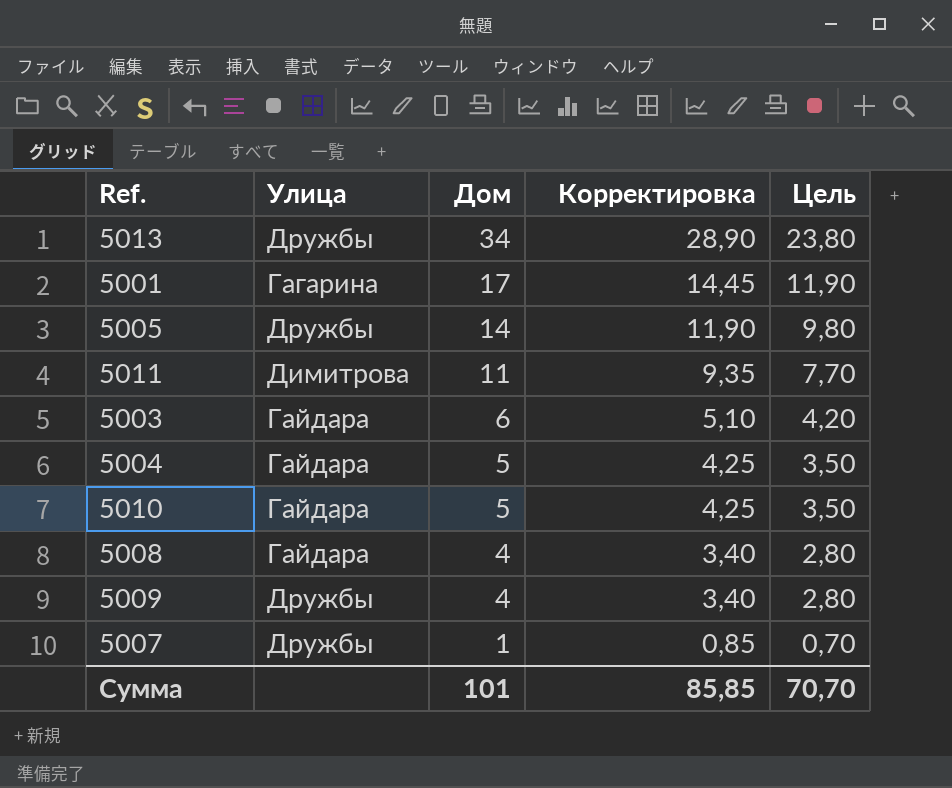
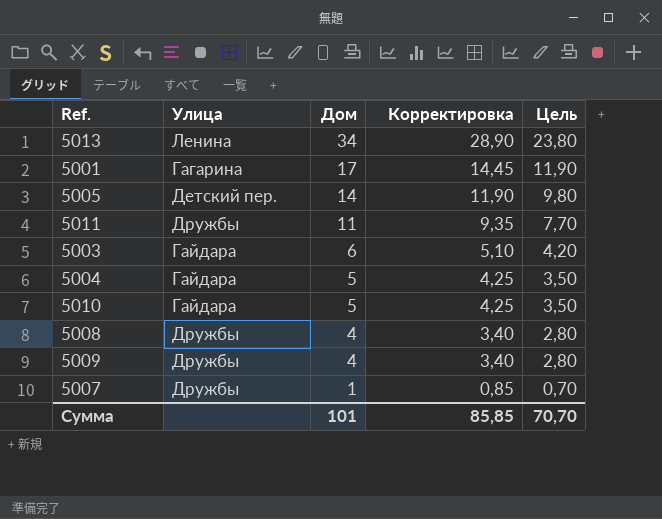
5013 | Улица: Дружбы -> Ленина
5005 | Улица: Дружбы -> Детский пер.
5011 | Улица: Димитрова -> Дружбы
5008 | Улица: Гайдара -> Дружбы

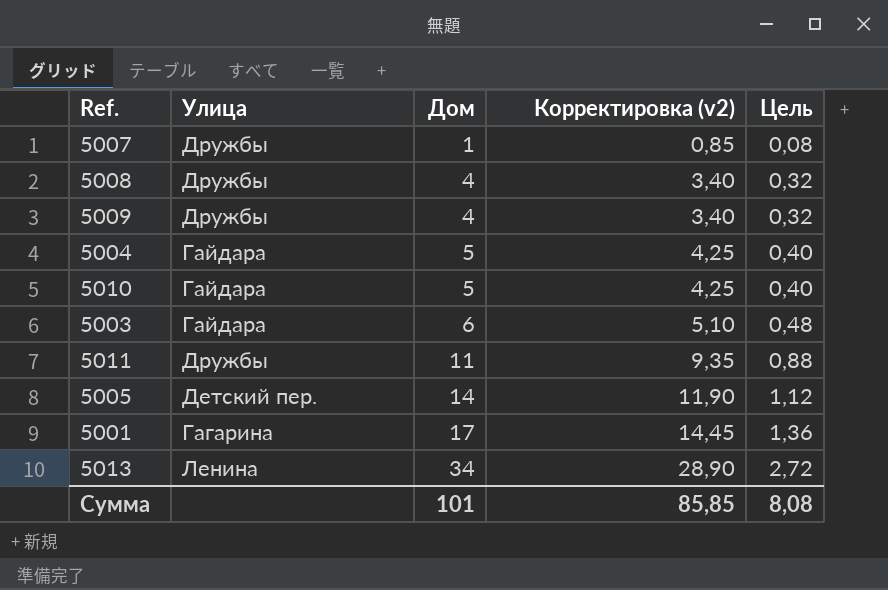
row order: Дом descending -> Дом ascending
column name: Корректировка -> Корректировка (v2)
column Цель | formula: [Дом] * 0,7 -> [Дом] * 0,08
Сумма | Цель: 70,70 -> 8,08

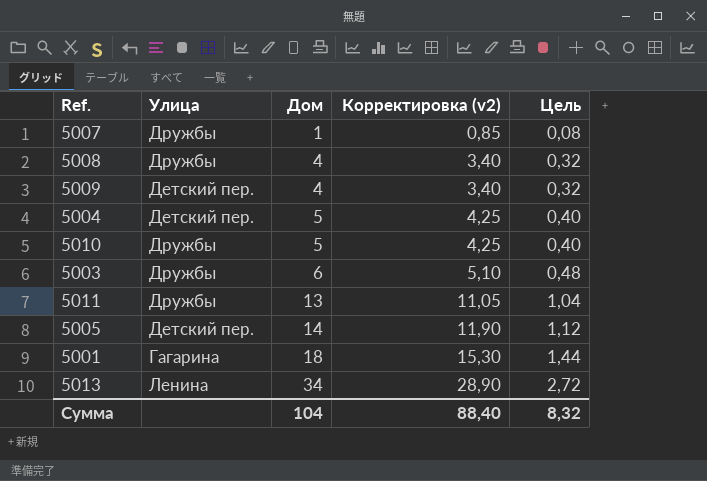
5009 | Улица: Дружбы -> Детский пер.
5004 | Улица: Гайдара -> Детский пер.
5010 | Улица: Гайдара -> Дружбы
5003 | Улица: Гайдара -> Дружбы
5011 | Дом: 11 -> 13
5011 | Корректировка (v2): 9,35 -> 11,05
5011 | Цель: 0,88 -> 1,04
5001 | Дом: 17 -> 18
5001 | Корректировка (v2): 14,45 -> 15,30
5001 | Цель: 1,36 -> 1,44
Сумма | Дом: 101 -> 104
Сумма | Корректировка (v2): 85,85 -> 88,40
Сумма | Цель: 8,08 -> 8,32

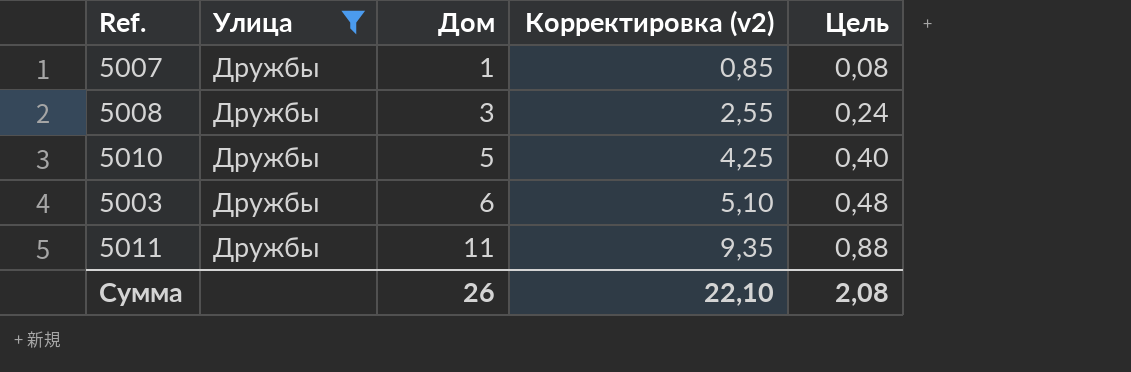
filter: none -> Улица = Дружбы
5008 | Дом: 4 -> 3
5008 | Корректировка (v2): 3,40 -> 2,55
5008 | Цель: 0,32 -> 0,24
5011 | Дом: 13 -> 11
5011 | Корректировка (v2): 11,05 -> 9,35
5011 | Цель: 1,04 -> 0,88
Сумма | Дом: 104 -> 26
Сумма | Корректировка (v2): 88,40 -> 22,10
Сумма | Цель: 8,32 -> 2,08

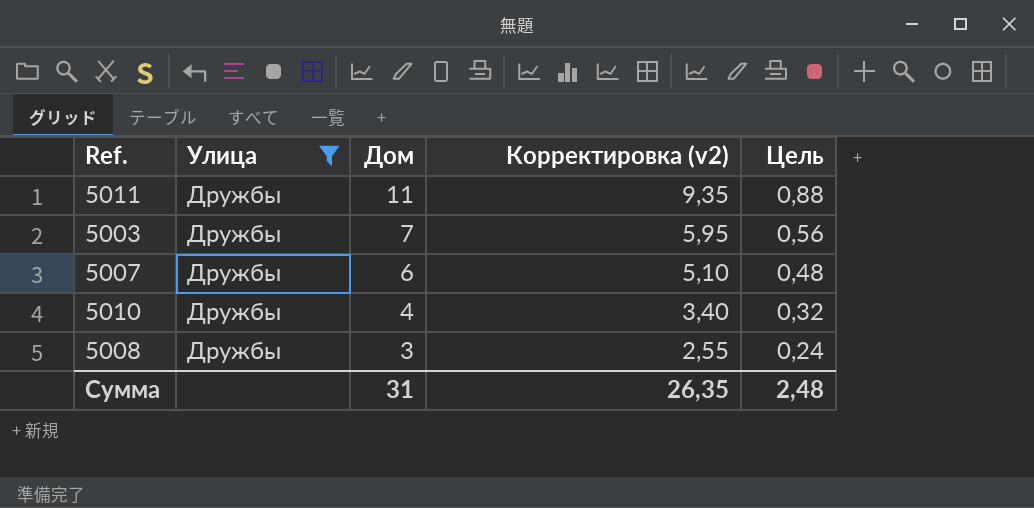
row order: Дом ascending -> Дом descending
5003 | Дом: 6 -> 7
5003 | Корректировка (v2): 5,10 -> 5,95
5003 | Цель: 0,48 -> 0,56
5007 | Дом: 1 -> 6
5007 | Корректировка (v2): 0,85 -> 5,10
5007 | Цель: 0,08 -> 0,48
5010 | Дом: 5 -> 4
5010 | Корректировка (v2): 4,25 -> 3,40
5010 | Цель: 0,40 -> 0,32
Сумма | Дом: 26 -> 31
Сумма | Корректировка (v2): 22,10 -> 26,35
Сумма | Цель: 2,08 -> 2,48

